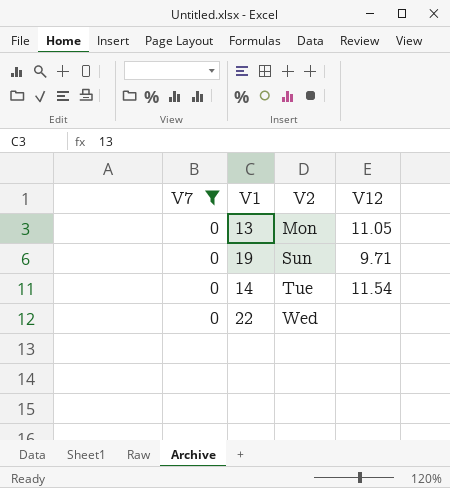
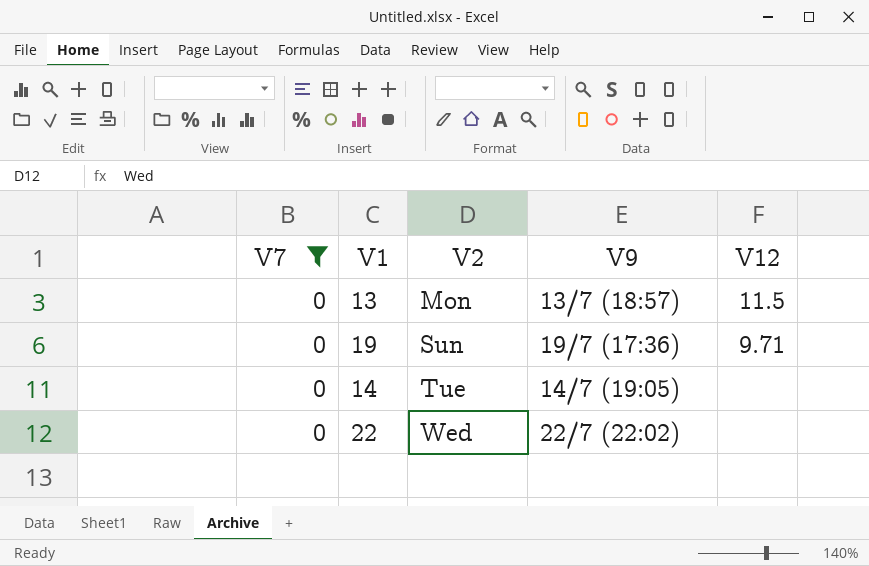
column V9 | position: none -> 4
13 | V12: 11.05 -> 11.5
14 | V12: 11.54 -> none

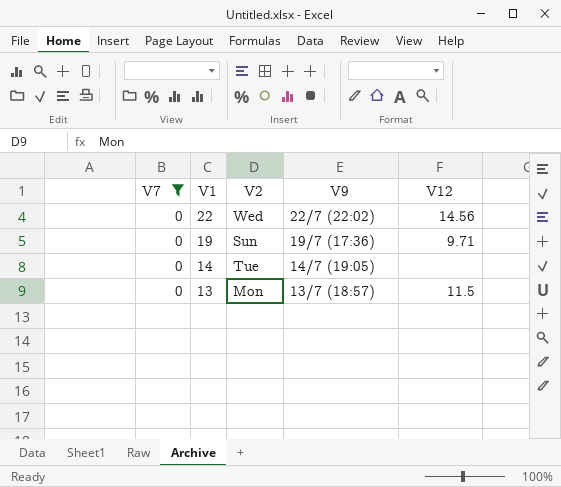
row order: V2 ascending -> V1 descending
22 | V12: none -> 14.56

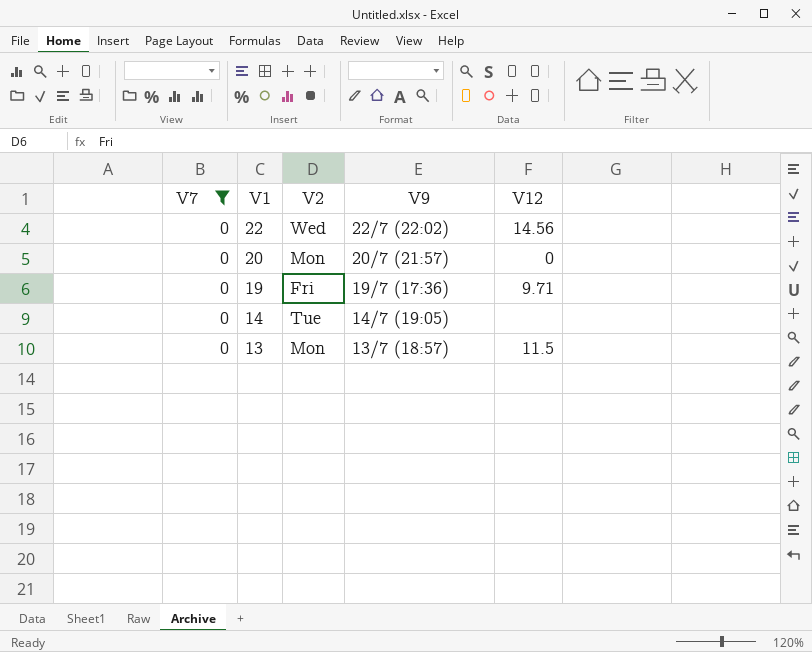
row 20: none -> 0 | Mon | 20/7 (21:57) | 0
19 | V2: Sun -> Fri

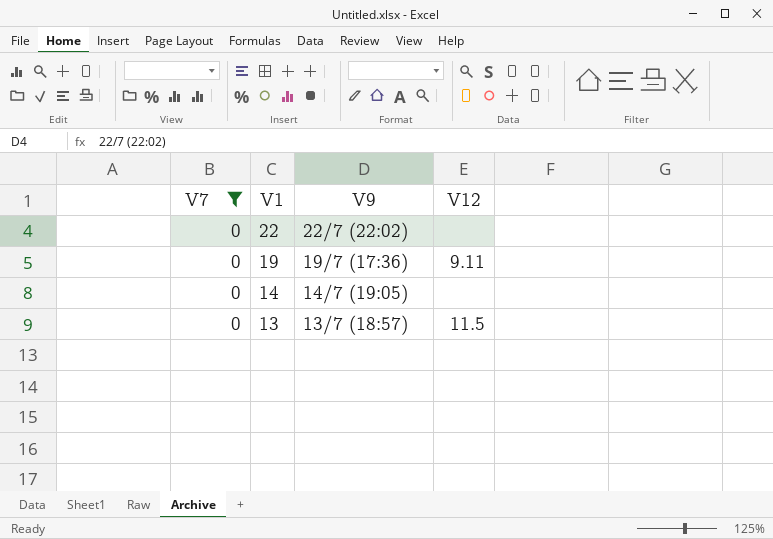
column V2 | position: 3 -> none
row 20: 0 | Mon | 20/7 (21:57) | 0 -> none
22 | V12: 14.56 -> none
19 | V12: 9.71 -> 9.11

